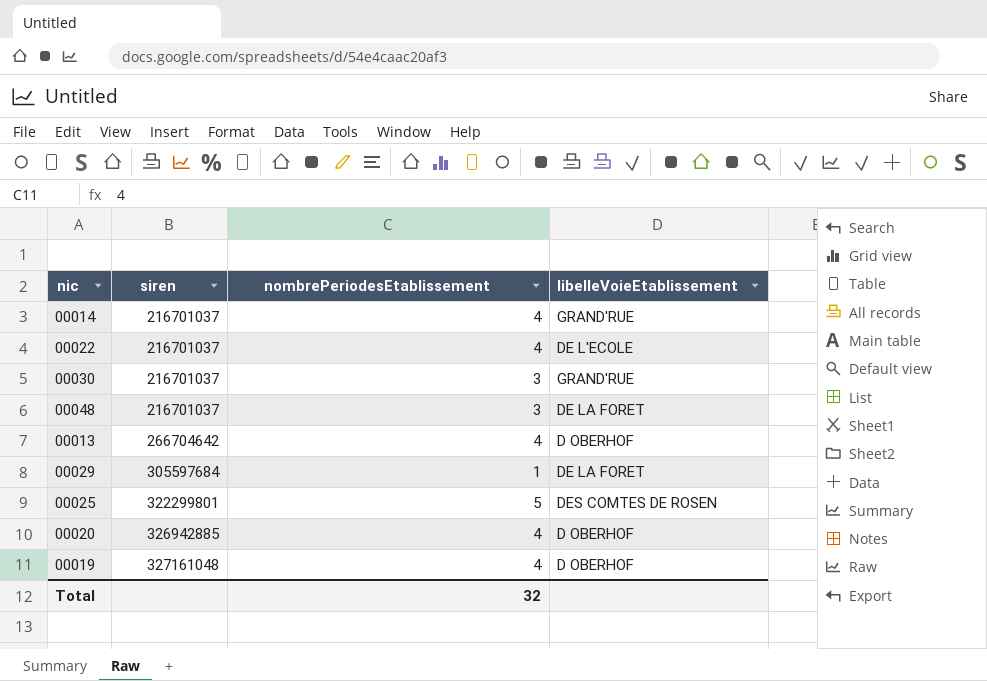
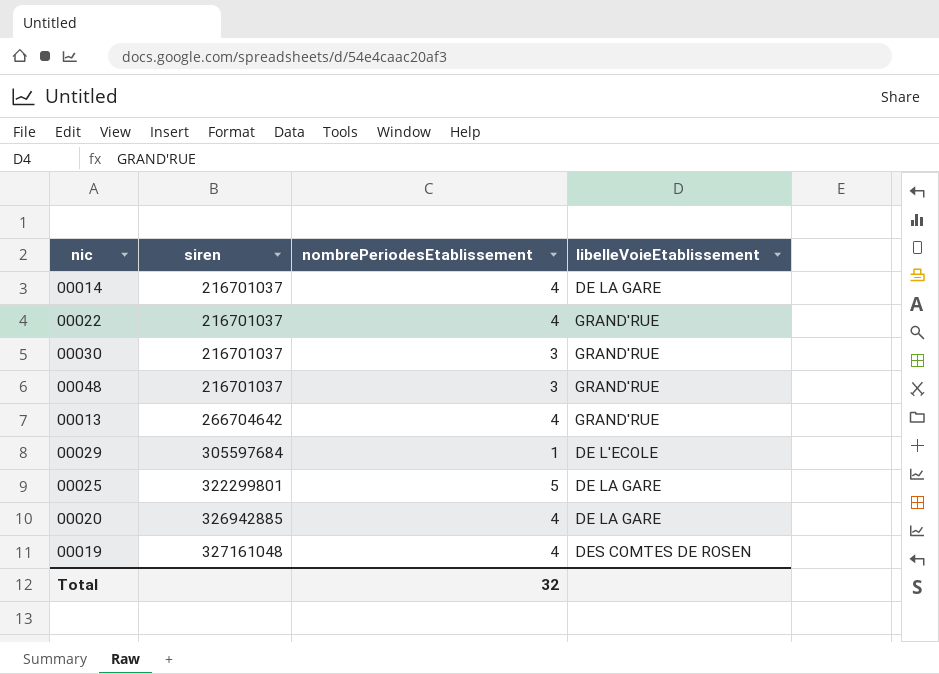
00014 | libelleVoieEtablissement: GRAND'RUE -> DE LA GARE
00022 | libelleVoieEtablissement: DE L'ECOLE -> GRAND'RUE
00048 | libelleVoieEtablissement: DE LA FORET -> GRAND'RUE
00013 | libelleVoieEtablissement: D OBERHOF -> GRAND'RUE
00029 | libelleVoieEtablissement: DE LA FORET -> DE L'ECOLE
00025 | libelleVoieEtablissement: DES COMTES DE ROSEN -> DE LA GARE
00020 | libelleVoieEtablissement: D OBERHOF -> DE LA GARE
00019 | libelleVoieEtablissement: D OBERHOF -> DES COMTES DE ROSEN

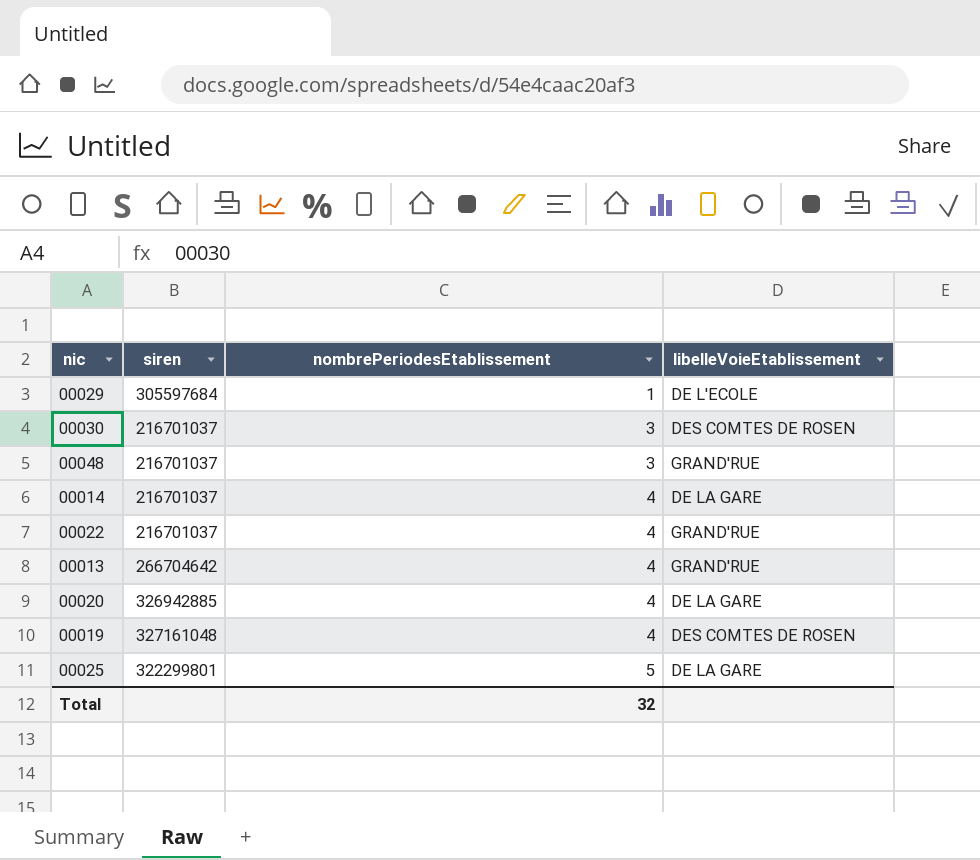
row order: siren ascending -> nombrePeriodesEtablissement ascending
00030 | libelleVoieEtablissement: GRAND'RUE -> DES COMTES DE ROSEN

